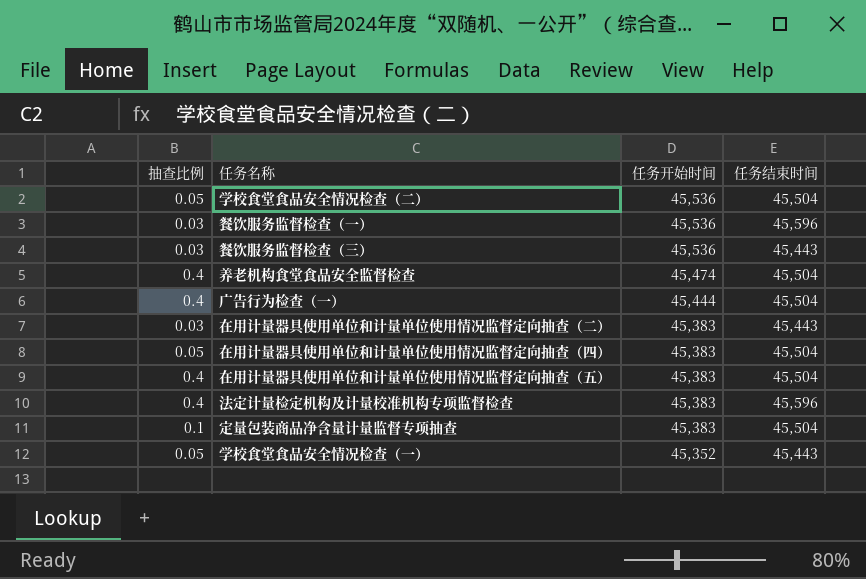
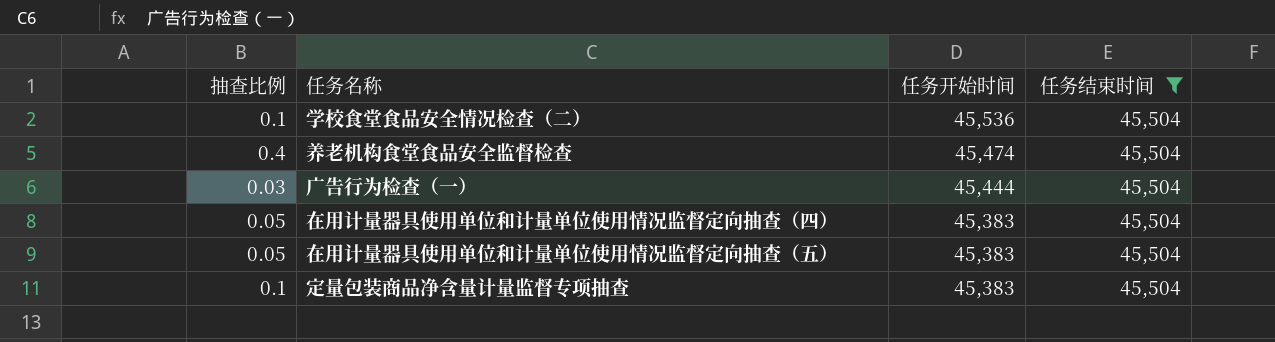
filter: none -> 任务结束时间 = 45,504
学校食堂食品安全情况检查（二） | 抽查比例: 0.05 -> 0.1
广告行为检查（一） | 抽查比例: 0.4 -> 0.03
在用计量器具使用单位和计量单位使用情况监督定向抽查（五） | 抽查比例: 0.4 -> 0.05

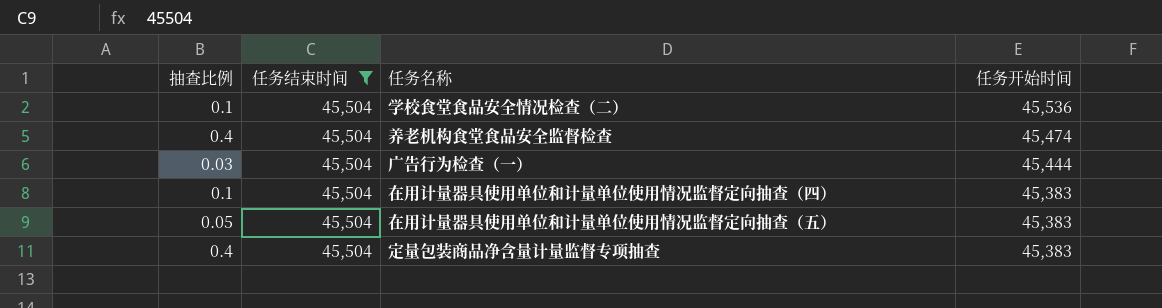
column 任务结束时间 | position: 4 -> 2
在用计量器具使用单位和计量单位使用情况监督定向抽查（四） | 抽查比例: 0.05 -> 0.1
定量包装商品净含量计量监督专项抽查 | 抽查比例: 0.1 -> 0.4

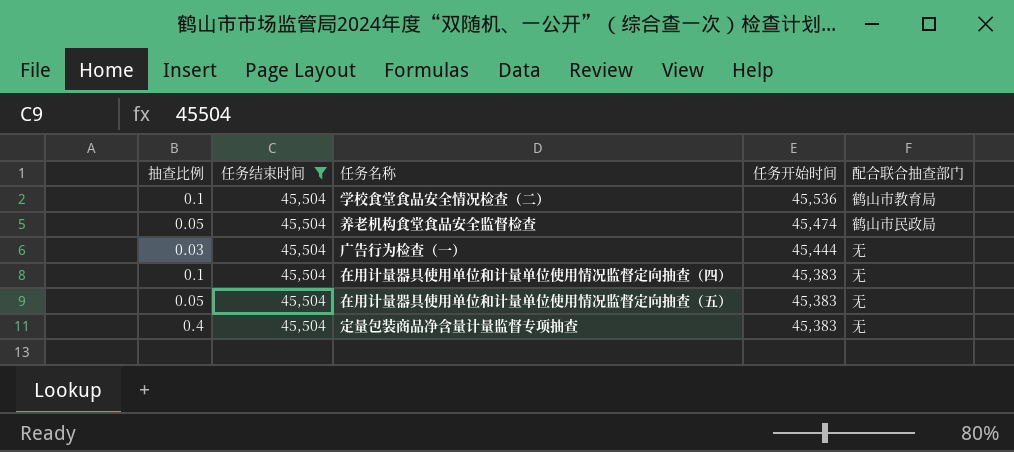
column 配合联合抽查部门 | position: none -> 5
养老机构食堂食品安全监督检查 | 抽查比例: 0.4 -> 0.05

